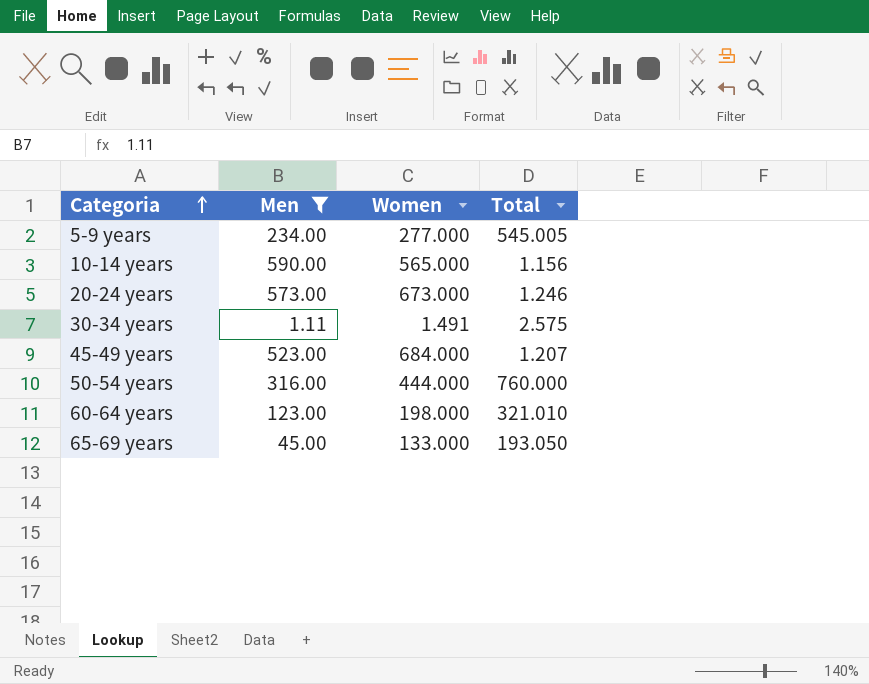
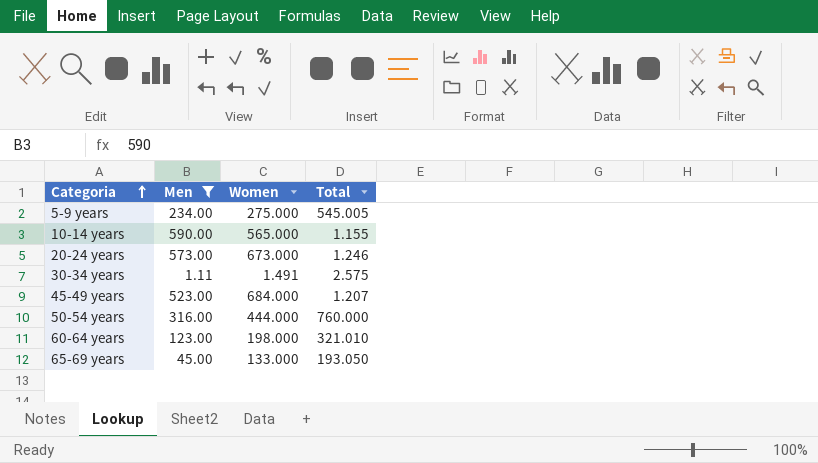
5-9 years | Women: 277.000 -> 275.000
10-14 years | Total: 1.156 -> 1.155

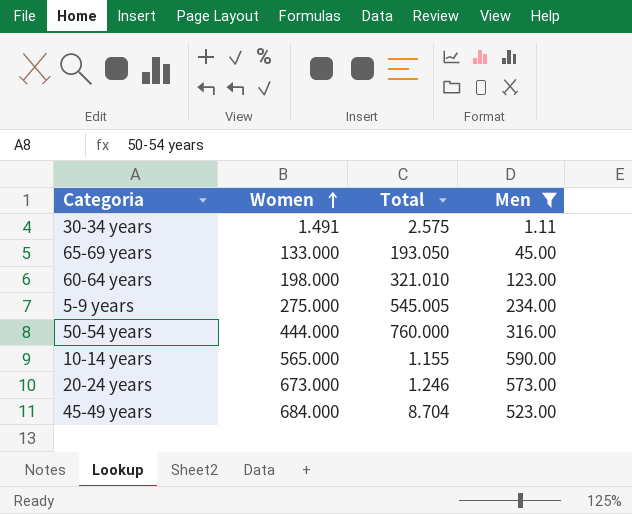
row order: Categoria ascending -> Women ascending
column Men | position: 2 -> 4
45-49 years | Total: 1.207 -> 8.704

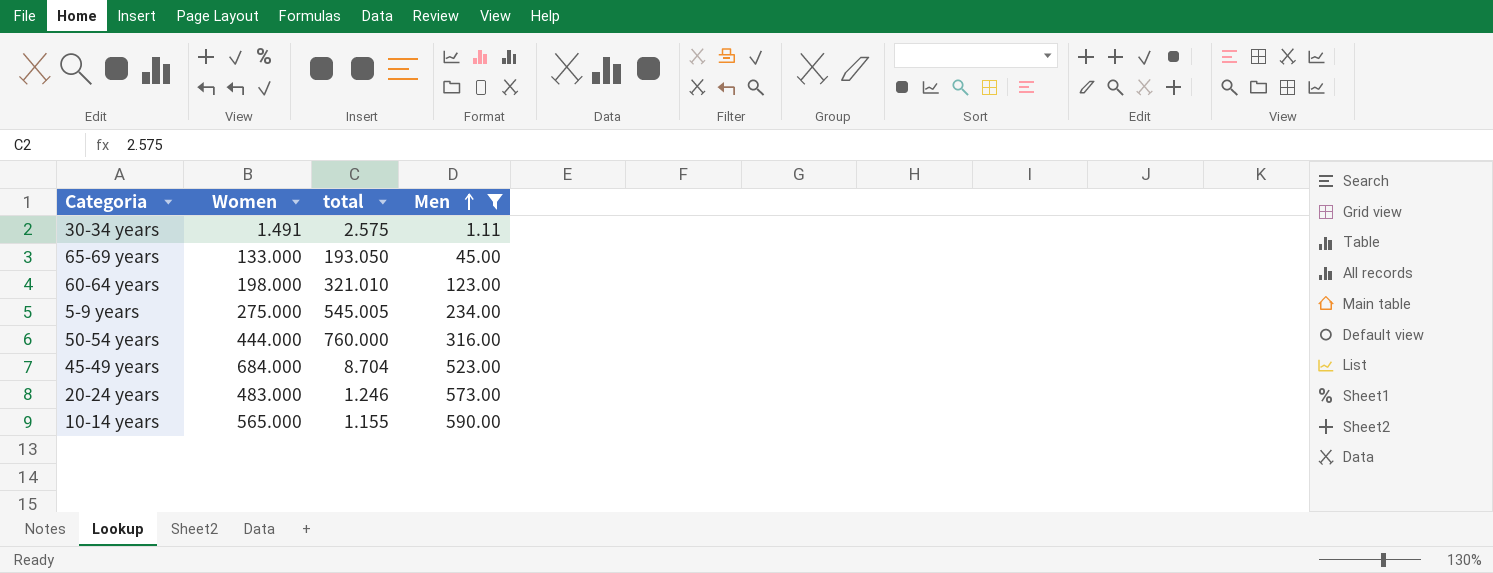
row order: Women ascending -> Men ascending
column name: Total -> total
20-24 years | Women: 673.000 -> 483.000

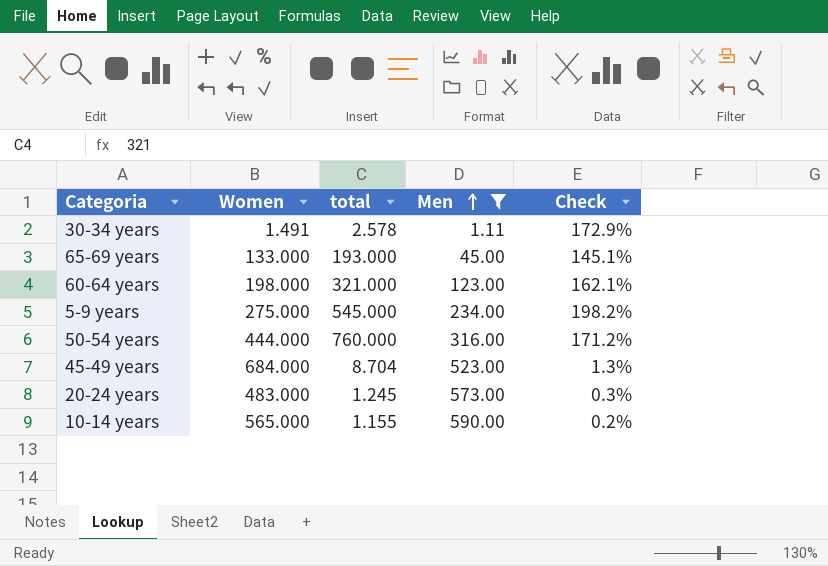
column Check | formula: none -> [total] / [Women]
30-34 years | total: 2.575 -> 2.578
65-69 years | total: 193.050 -> 193.000
60-64 years | total: 321.010 -> 321.000
5-9 years | total: 545.005 -> 545.000
20-24 years | total: 1.246 -> 1.245

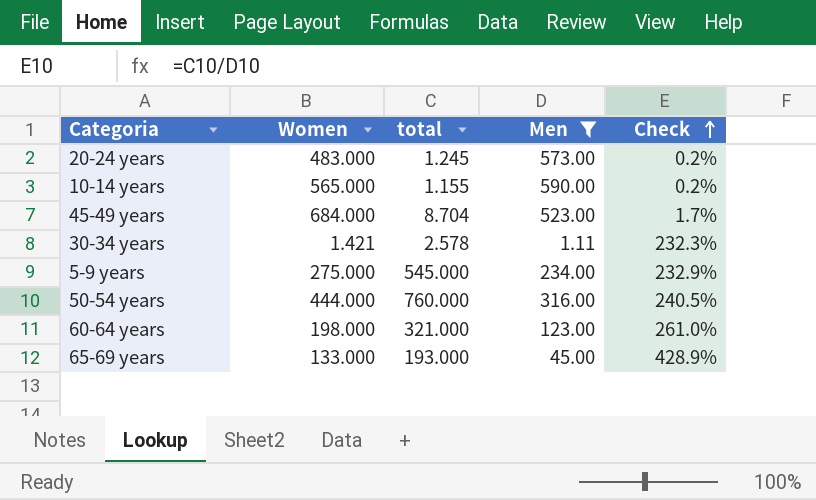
row order: Men ascending -> Check ascending
column Check | formula: [total] / [Women] -> [total] / [Men]
30-34 years | Women: 1.491 -> 1.421

